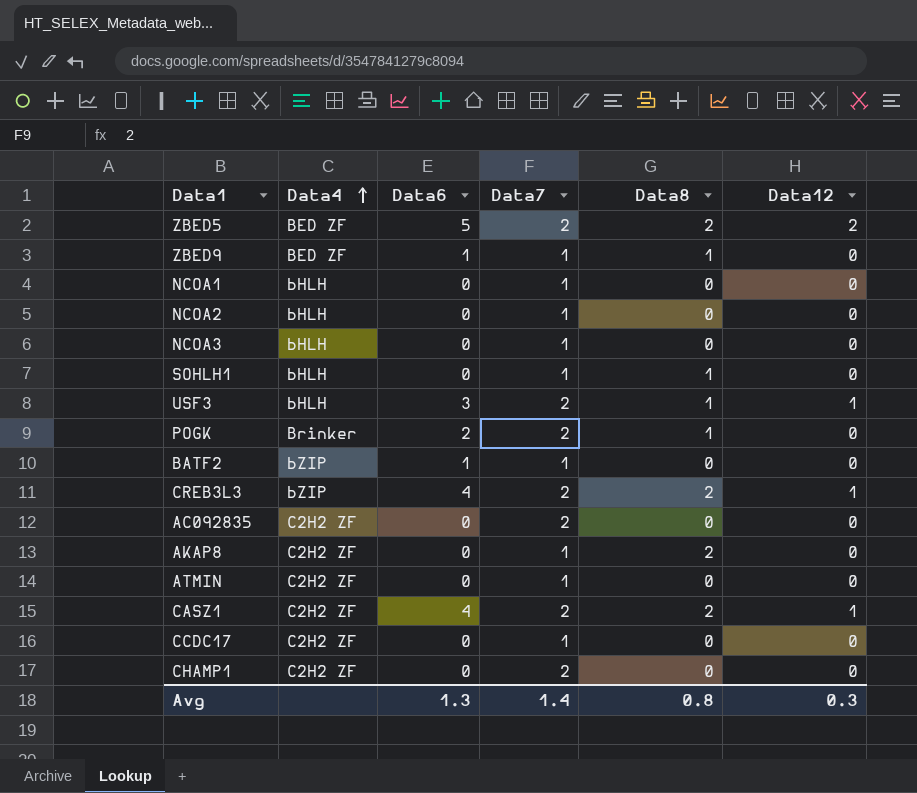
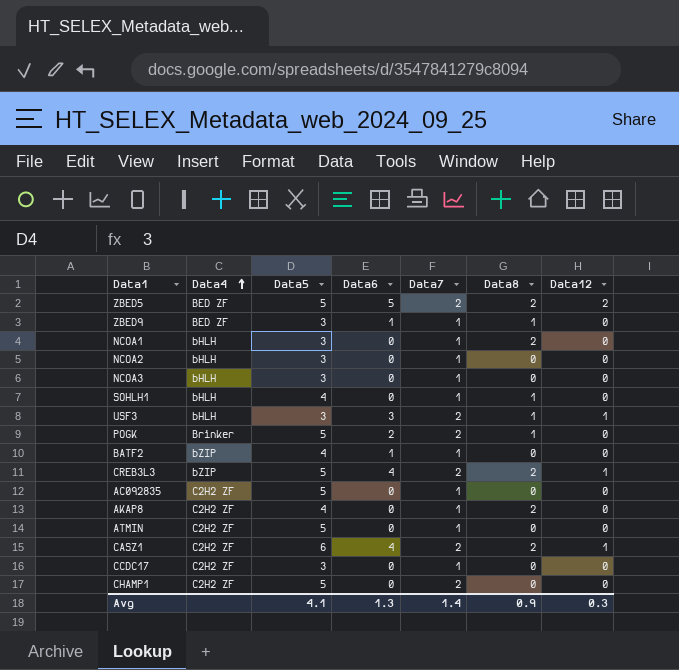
column Data5 | position: none -> 3
NCOA1 | Data8: 0 -> 2
AC092835 | Data7: 2 -> 1
Avg | Data8: 0.8 -> 0.9

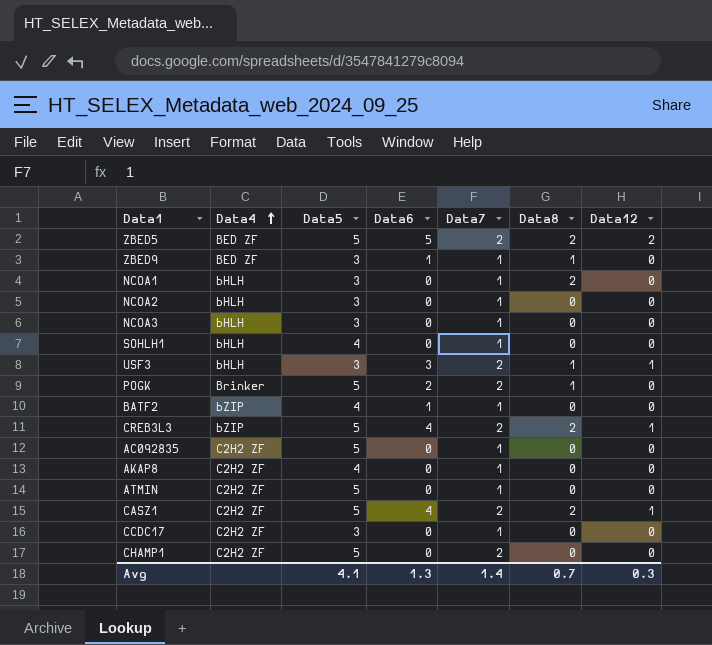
SOHLH1 | Data8: 1 -> 0
AKAP8 | Data8: 2 -> 0
CASZ1 | Data5: 6 -> 5
Avg | Data8: 0.9 -> 0.7

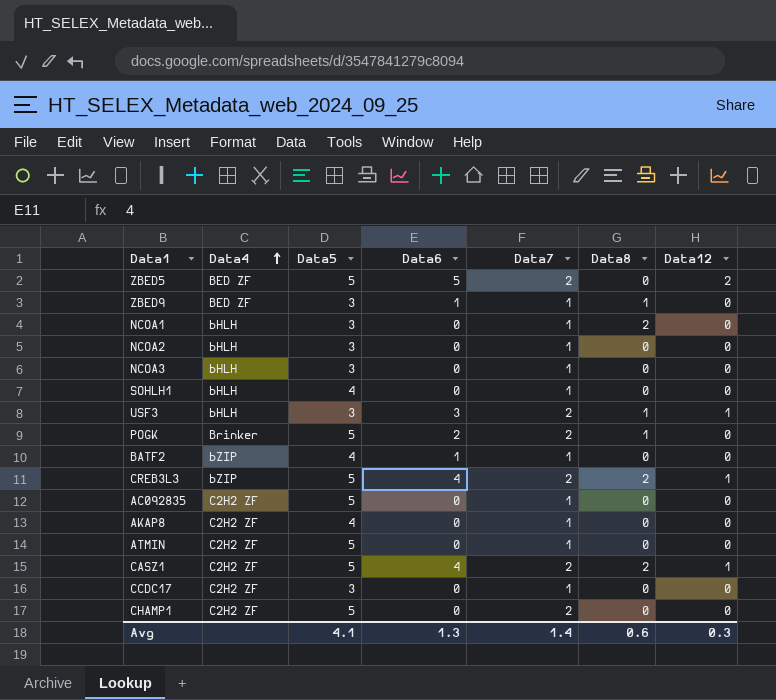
ZBED5 | Data8: 2 -> 0
Avg | Data8: 0.7 -> 0.6

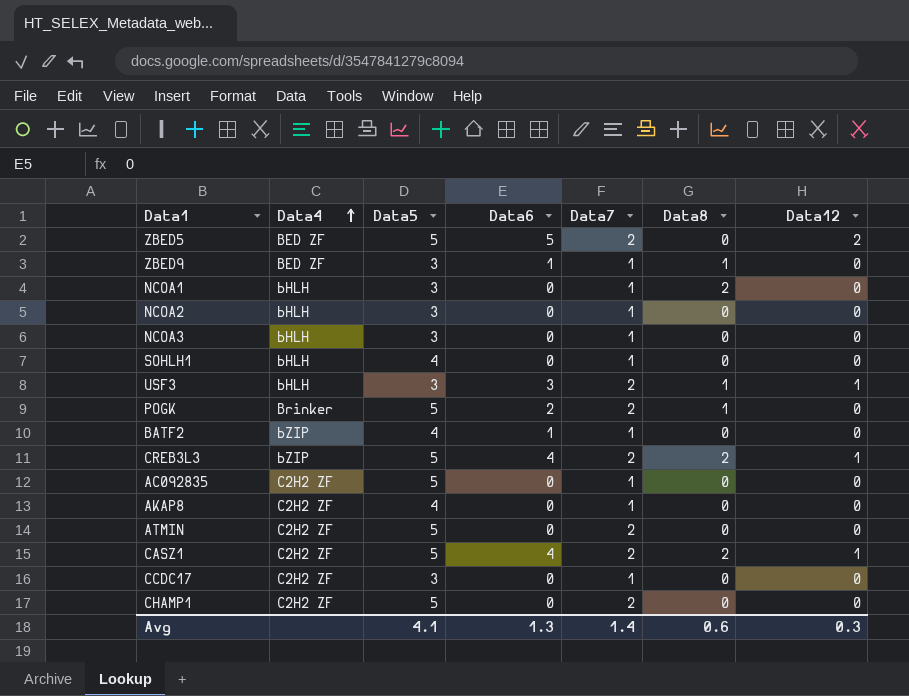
ATMIN | Data7: 1 -> 2

